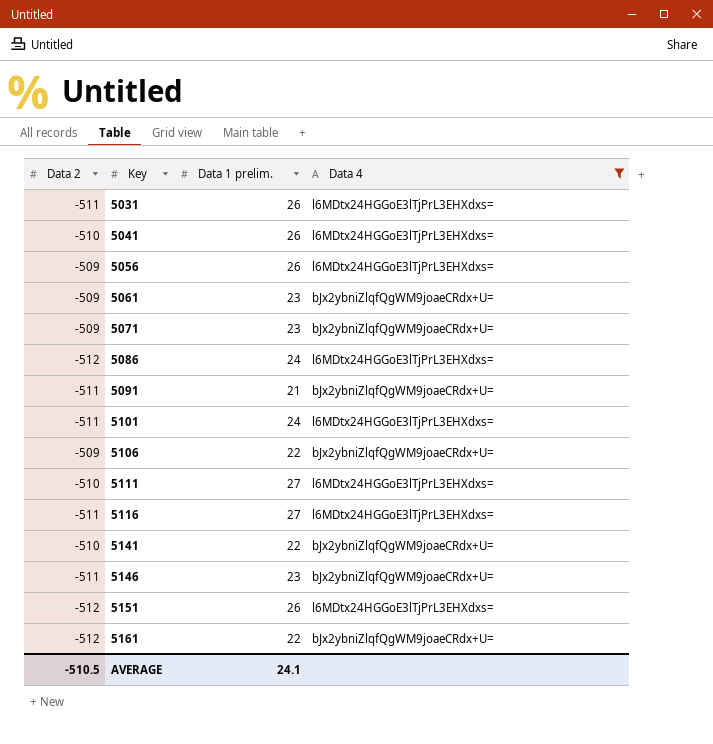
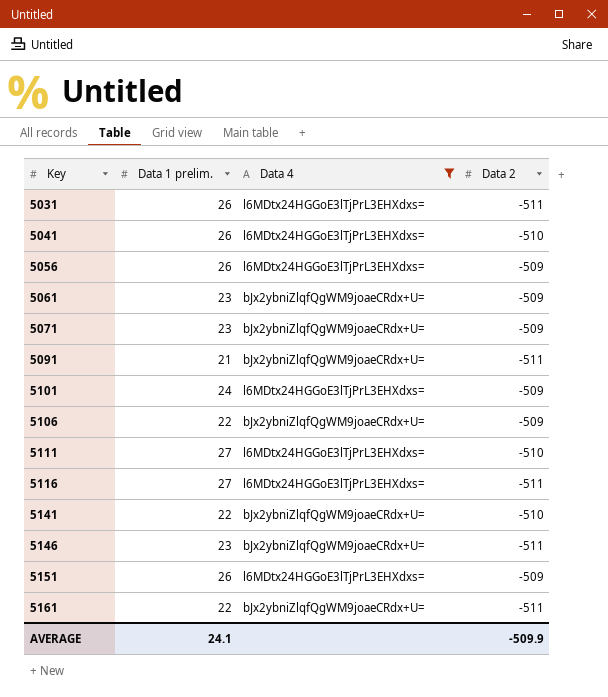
column Data 2 | position: 1 -> 4
row 5086: -512 | 24 | l6MDtx24HGGoE3lTjPrL3EHXdxs= -> none
5101 | Data 2: -511 -> -509
5151 | Data 2: -512 -> -509
5161 | Data 2: -512 -> -511
AVERAGE | Data 2: -510.5 -> -509.9

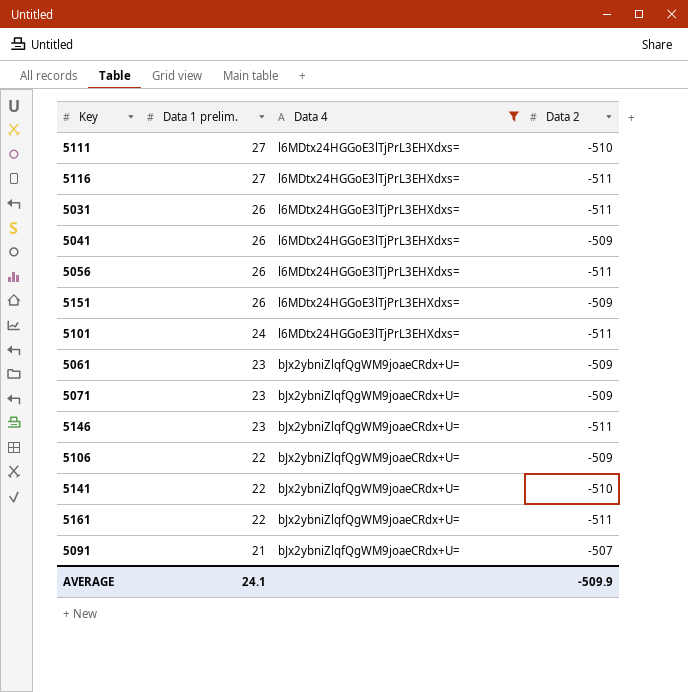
row order: Key ascending -> Data 1 prelim. descending
5041 | Data 2: -510 -> -509
5056 | Data 2: -509 -> -511
5101 | Data 2: -509 -> -511
5091 | Data 2: -511 -> -507

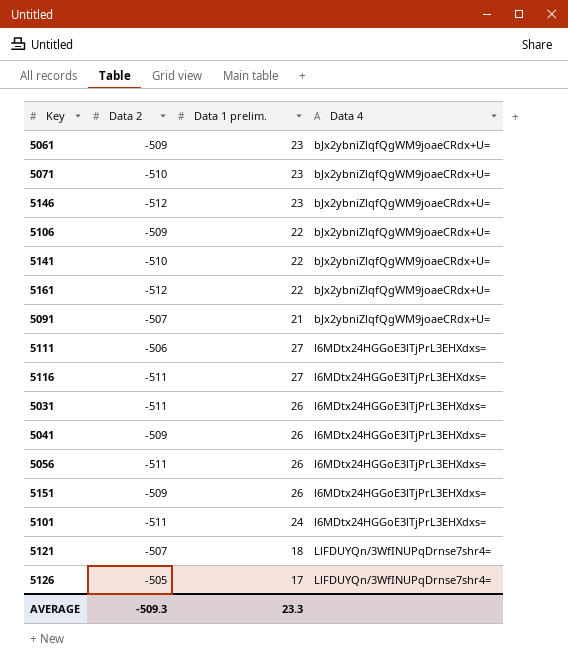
filter: Data 4 != LlFDUYQn/3WfINUPqDrnse7shr4= -> none
row order: Data 1 prelim. descending -> Data 4 ascending
column Data 2 | position: 4 -> 2
5071 | Data 2: -509 -> -510
5146 | Data 2: -511 -> -512
5161 | Data 2: -511 -> -512
5111 | Data 2: -510 -> -506
AVERAGE | Data 2: -509.9 -> -509.3
AVERAGE | Data 1 prelim.: 24.1 -> 23.3

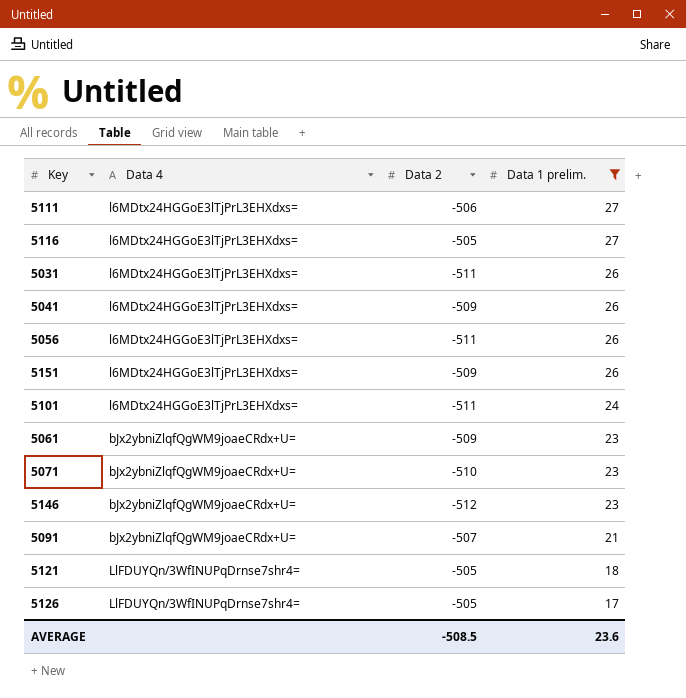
filter: none -> Data 1 prelim. != 22
row order: Data 4 ascending -> Data 1 prelim. descending
column Data 4 | position: 4 -> 2
5116 | Data 2: -511 -> -505
5121 | Data 2: -507 -> -505
AVERAGE | Data 2: -509.3 -> -508.5
AVERAGE | Data 1 prelim.: 23.3 -> 23.6

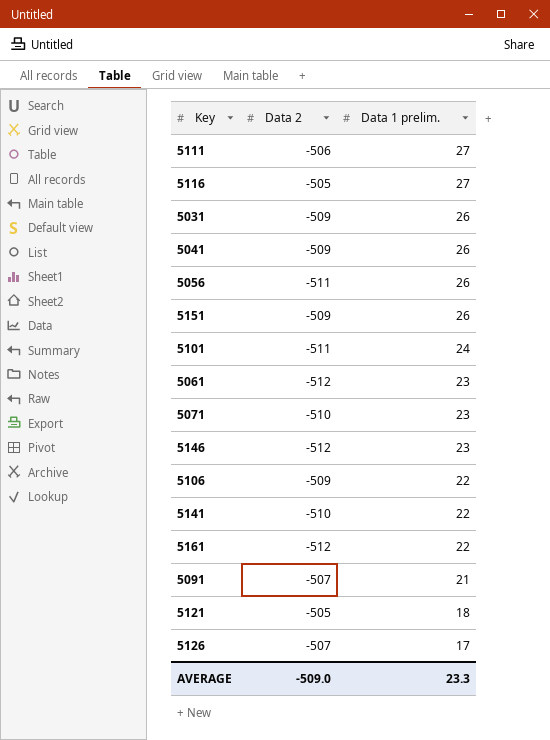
filter: Data 1 prelim. != 22 -> none
column Data 4 | position: 2 -> none
5031 | Data 2: -511 -> -509
5061 | Data 2: -509 -> -512
5126 | Data 2: -505 -> -507
AVERAGE | Data 2: -508.5 -> -509.0
AVERAGE | Data 1 prelim.: 23.6 -> 23.3

